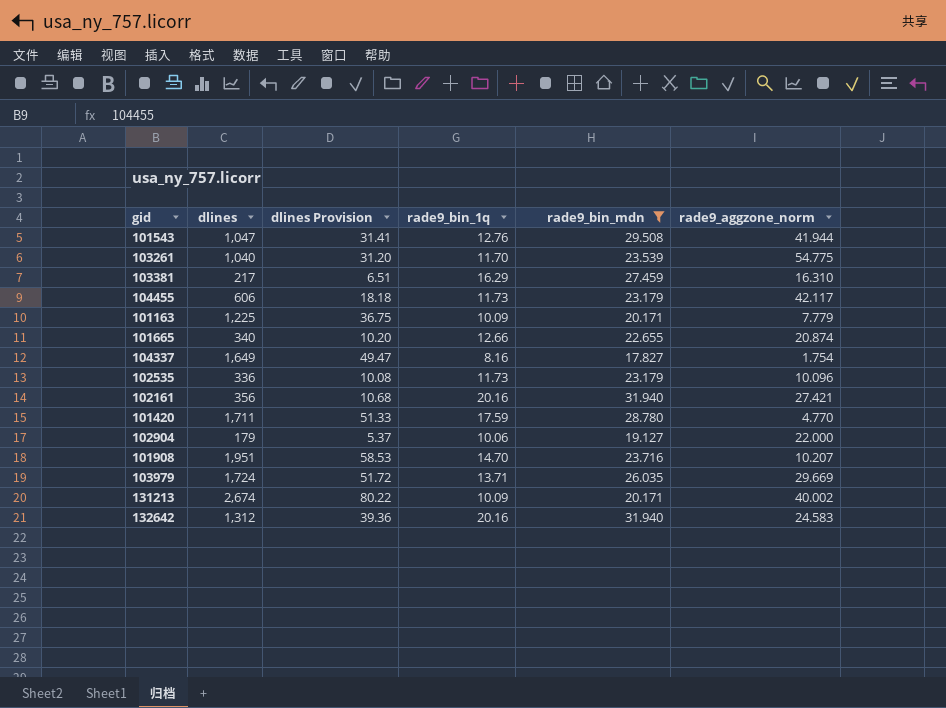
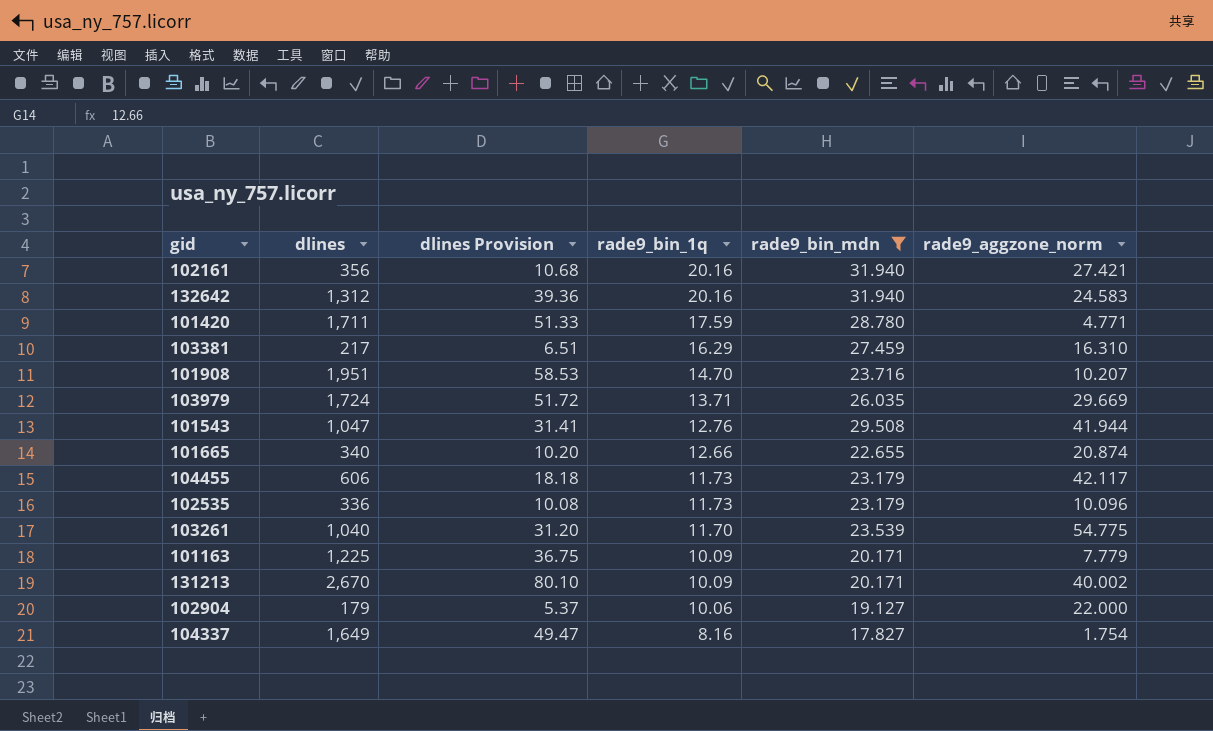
row order: none -> rade9_bin_1q descending
101420 | rade9_aggzone_norm: 4.770 -> 4.771
131213 | dlines: 2,674 -> 2,670
131213 | dlines Provision: 80.22 -> 80.10

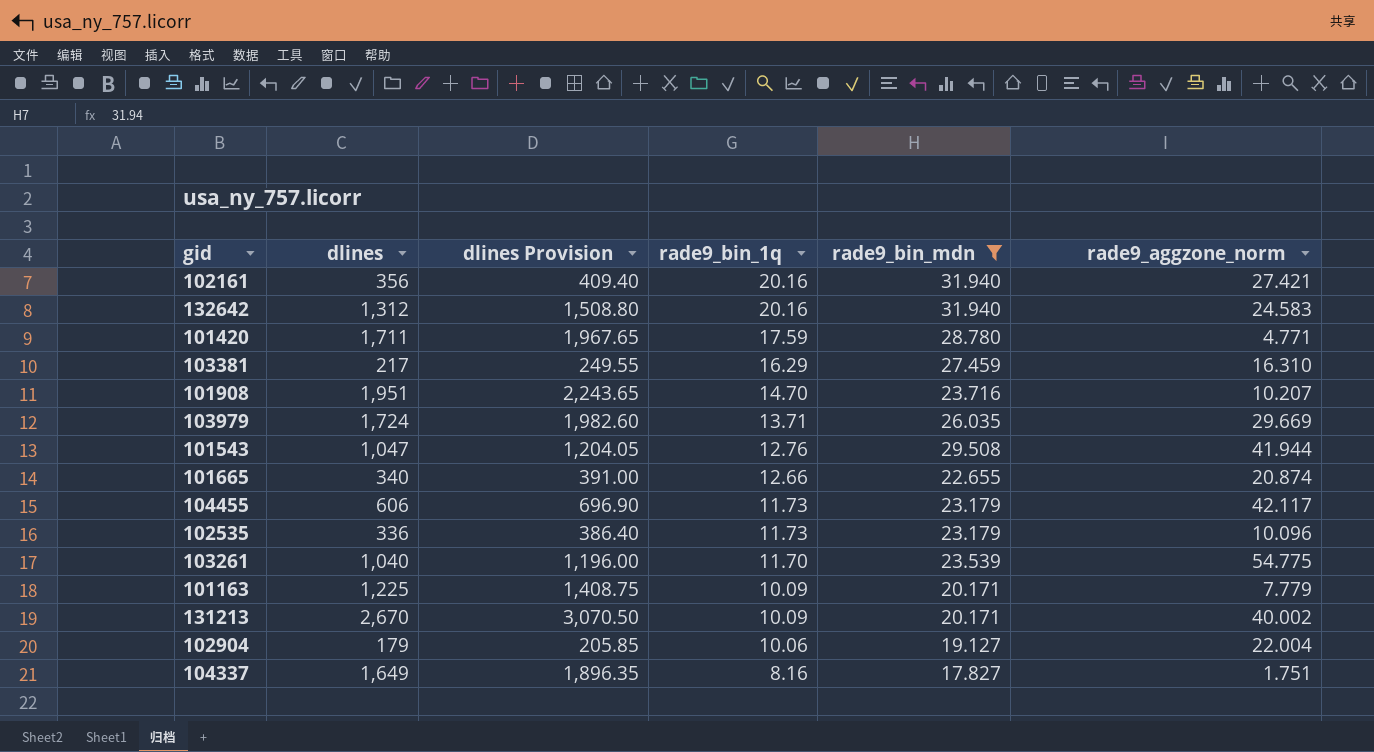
column dlines Provision | formula: [dlines] * 0.03 -> [dlines] * 1.15
102904 | rade9_aggzone_norm: 22.000 -> 22.004
104337 | rade9_aggzone_norm: 1.754 -> 1.751

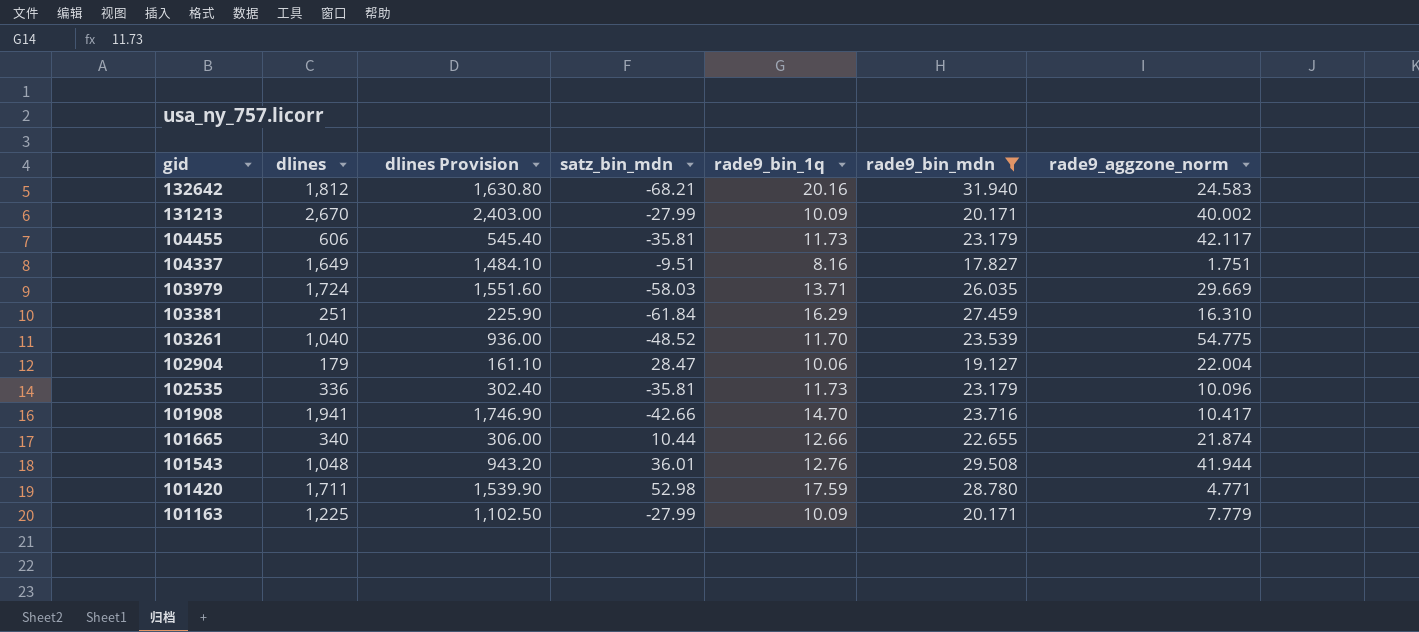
row order: rade9_bin_1q descending -> gid descending
column dlines Provision | formula: [dlines] * 1.15 -> [dlines] * 0.9
column satz_bin_mdn | position: none -> 4
row 102161: 356 | 409.40 | 20.16 | 31.940 | 27.421 -> none
132642 | dlines: 1,312 -> 1,812
103381 | dlines: 217 -> 251
101908 | dlines: 1,951 -> 1,941
101908 | rade9_aggzone_norm: 10.207 -> 10.417
101665 | rade9_aggzone_norm: 20.874 -> 21.874
101543 | dlines: 1,047 -> 1,048

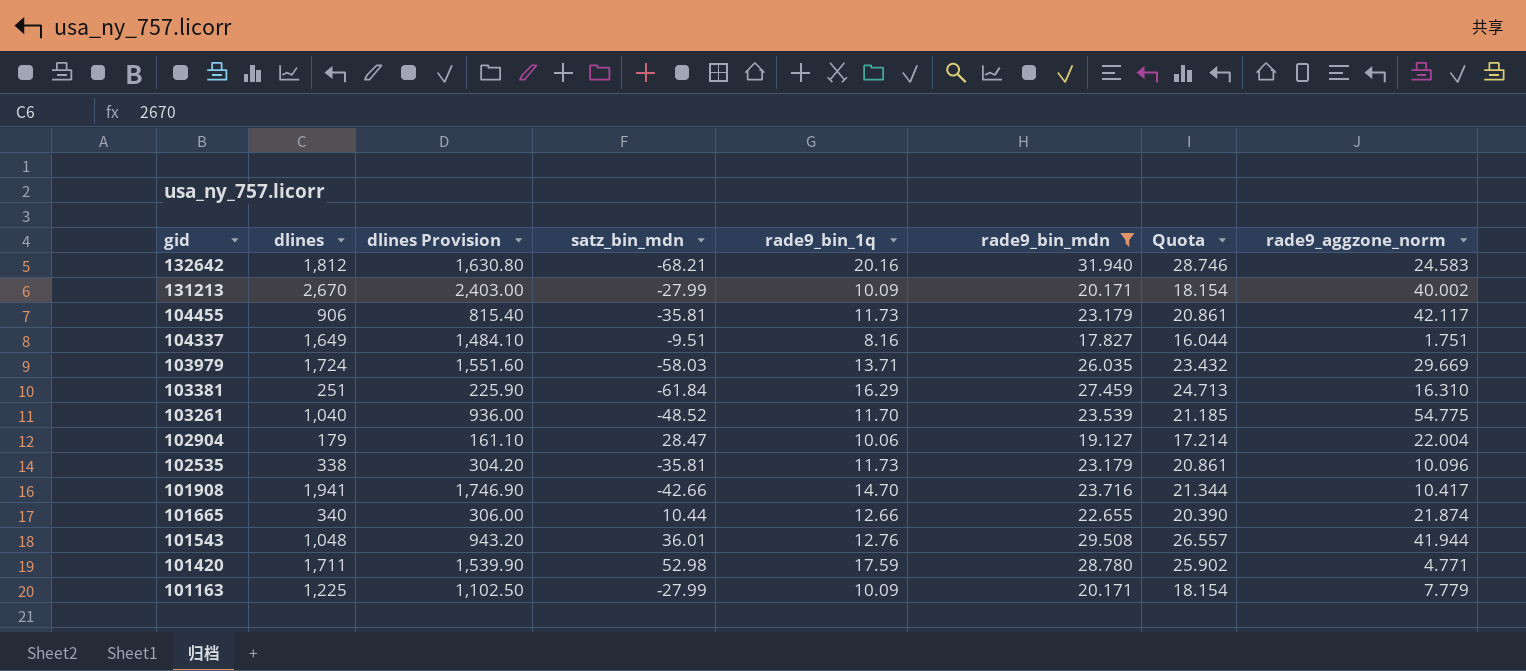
column Quota | formula: none -> [rade9_bin_mdn] * 0.9
104455 | dlines: 606 -> 906
104455 | dlines Provision: 545.40 -> 815.40
102535 | dlines: 336 -> 338
102535 | dlines Provision: 302.40 -> 304.20

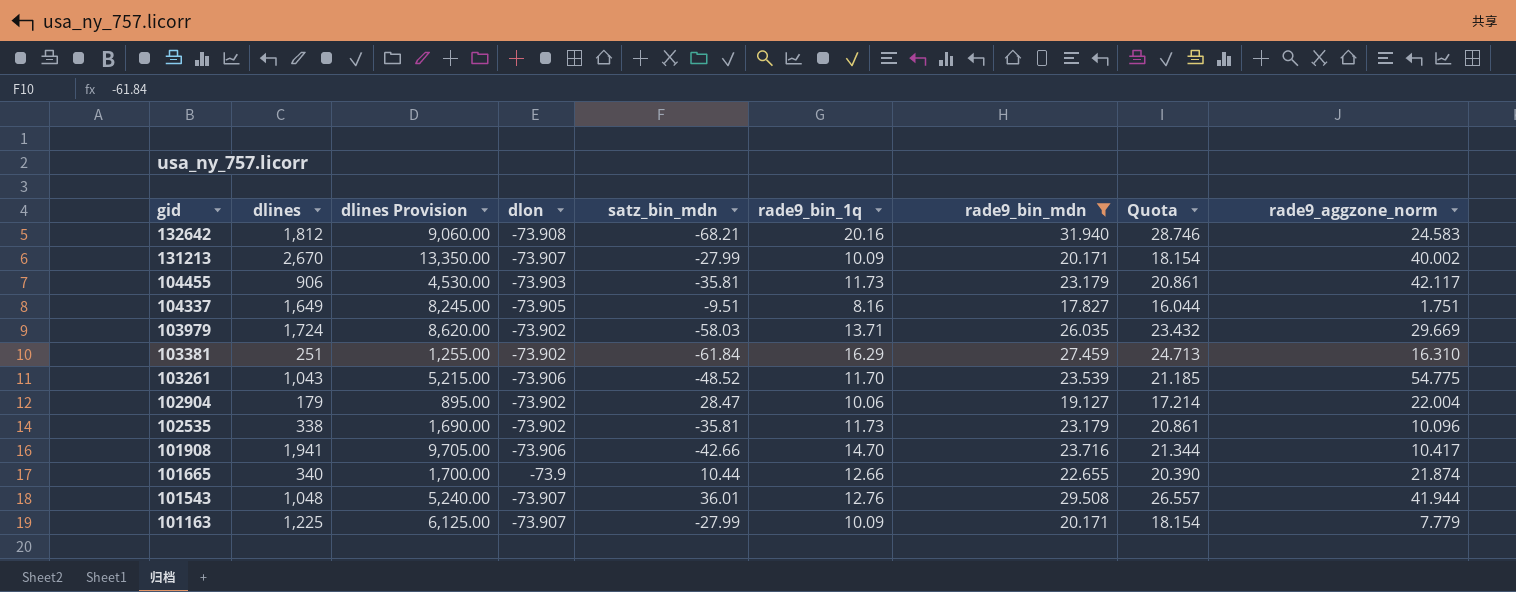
column dlines Provision | formula: [dlines] * 0.9 -> [dlines] * 5
column dlon | position: none -> 4
row 101420: 1,711 | 1,539.90 | 52.98 | 17.59 | 28.780 | 25.902 | 4.771 -> none
103261 | dlines: 1,040 -> 1,043

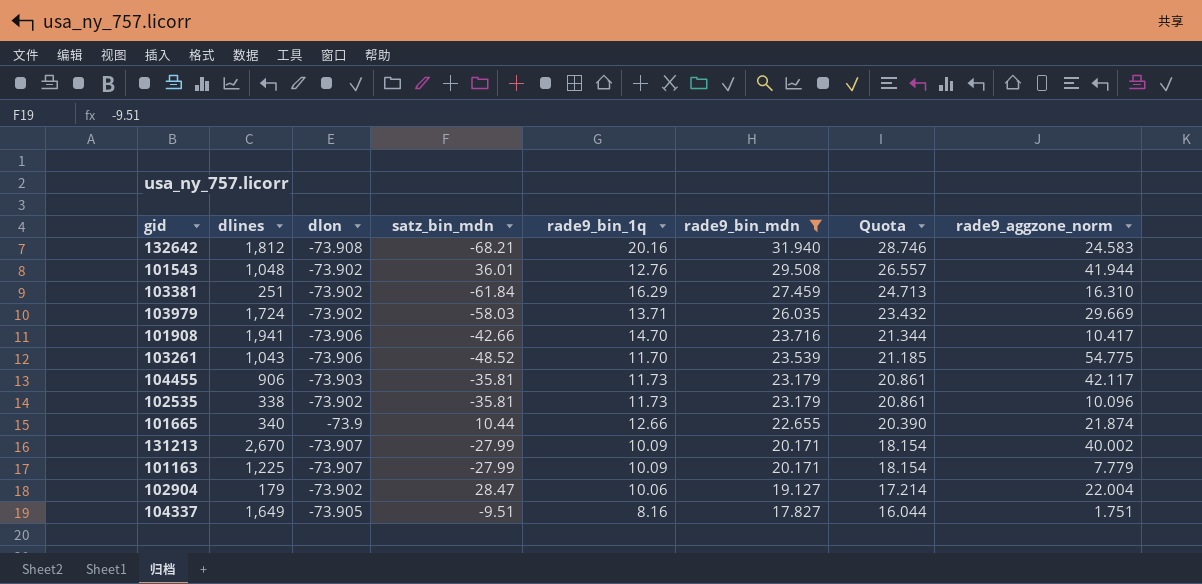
row order: gid descending -> rade9_bin_mdn descending
column dlines Provision | formula: [dlines] * 5 -> none
101543 | dlon: -73.907 -> -73.902

